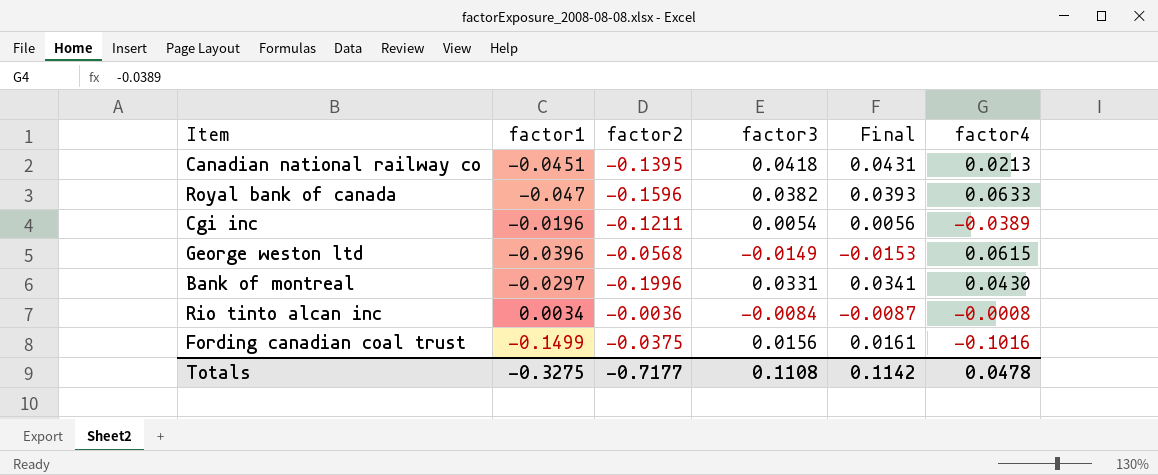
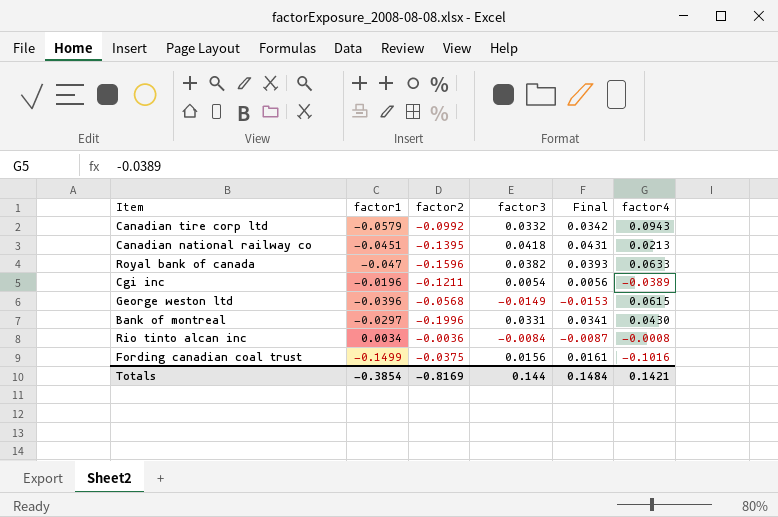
row Canadian tire corp ltd: none -> -0.0579 | -0.0992 | 0.0332 | 0.0342 | 0.0943
Totals | factor1: -0.3275 -> -0.3854
Totals | factor2: -0.7177 -> -0.8169
Totals | factor3: 0.1108 -> 0.144
Totals | Final: 0.1142 -> 0.1484
Totals | factor4: 0.0478 -> 0.1421

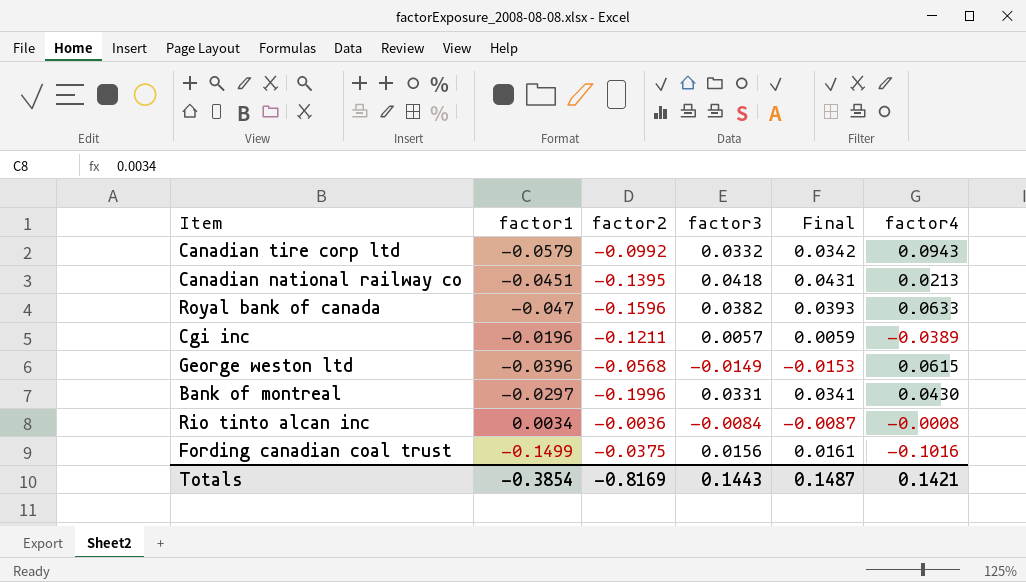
Cgi inc | factor3: 0.0054 -> 0.0057
Cgi inc | Final: 0.0056 -> 0.0059
Totals | factor3: 0.144 -> 0.1443
Totals | Final: 0.1484 -> 0.1487

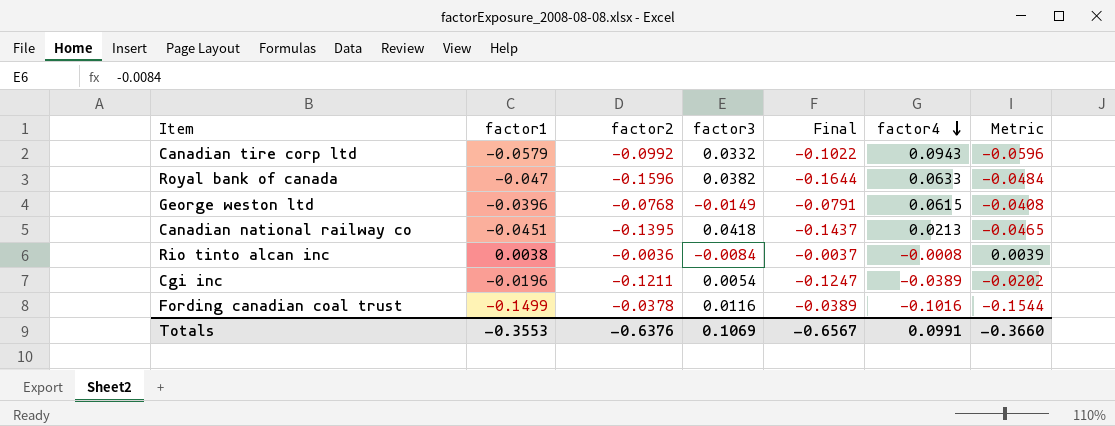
row order: none -> factor4 descending
column Final | formula: [factor3] * 1.03 -> [factor2] * 1.03
column Metric | formula: none -> [factor1] * 1.03
row Bank of montreal: -0.0297 | -0.1996 | 0.0331 | 0.0341 | 0.0430 -> none
George weston ltd | factor2: -0.0568 -> -0.0768
Rio tinto alcan inc | factor1: 0.0034 -> 0.0038
Cgi inc | factor3: 0.0057 -> 0.0054
Fording canadian coal trust | factor2: -0.0375 -> -0.0378
Fording canadian coal trust | factor3: 0.0156 -> 0.0116
Totals | factor1: -0.3854 -> -0.3553
Totals | factor2: -0.8169 -> -0.6376
Totals | factor3: 0.1443 -> 0.1069
Totals | Final: 0.1487 -> -0.6567
Totals | factor4: 0.1421 -> 0.0991

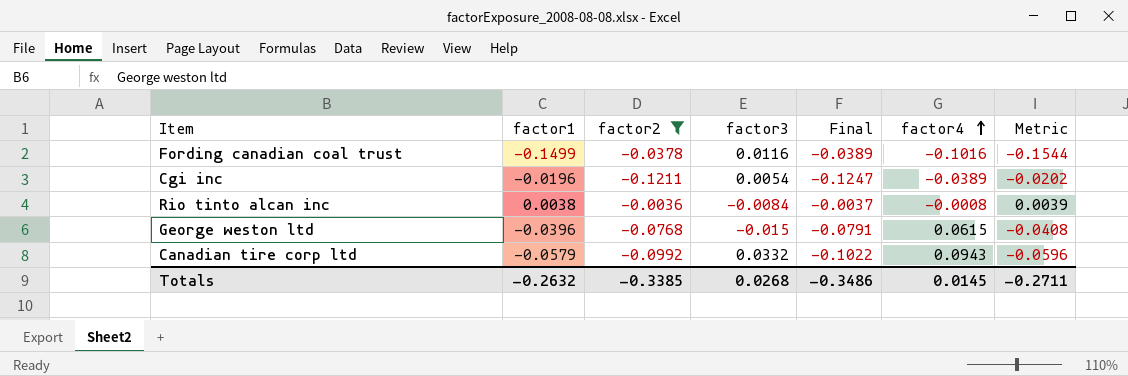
filter: none -> factor2 >= -0.1211
row order: factor4 descending -> factor4 ascending
George weston ltd | factor3: -0.0149 -> -0.015
Totals | factor1: -0.3553 -> -0.2632
Totals | factor2: -0.6376 -> -0.3385
Totals | factor3: 0.1069 -> 0.0268
Totals | Final: -0.6567 -> -0.3486
Totals | factor4: 0.0991 -> 0.0145
Totals | Metric: -0.3660 -> -0.2711

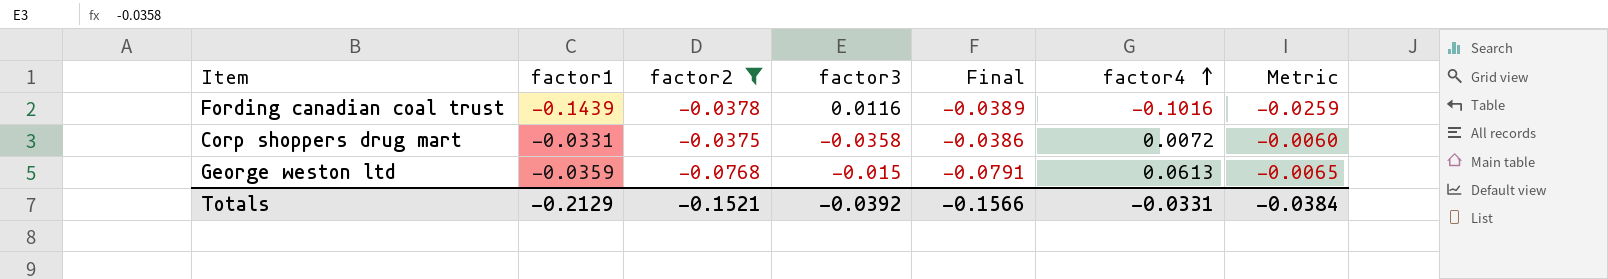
column Metric | formula: [factor1] * 1.03 -> [factor1] * 0.18
row Cgi inc: -0.0196 | -0.1211 | 0.0054 | -0.1247 | -0.0389 | -0.0202 -> none
row Rio tinto alcan inc: 0.0038 | -0.0036 | -0.0084 | -0.0037 | -0.0008 | 0.0039 -> none
row Canadian tire corp ltd: -0.0579 | -0.0992 | 0.0332 | -0.1022 | 0.0943 | -0.0596 -> none
Fording canadian coal trust | factor1: -0.1499 -> -0.1439
row Corp shoppers drug mart: none -> -0.0331 | -0.0375 | -0.0358 | -0.0386 | 0.0072 | -0.0060
George weston ltd | factor1: -0.0396 -> -0.0359
George weston ltd | factor4: 0.0615 -> 0.0613
Totals | factor1: -0.2632 -> -0.2129
Totals | factor2: -0.3385 -> -0.1521
Totals | factor3: 0.0268 -> -0.0392
Totals | Final: -0.3486 -> -0.1566
Totals | factor4: 0.0145 -> -0.0331
Totals | Metric: -0.2711 -> -0.0384

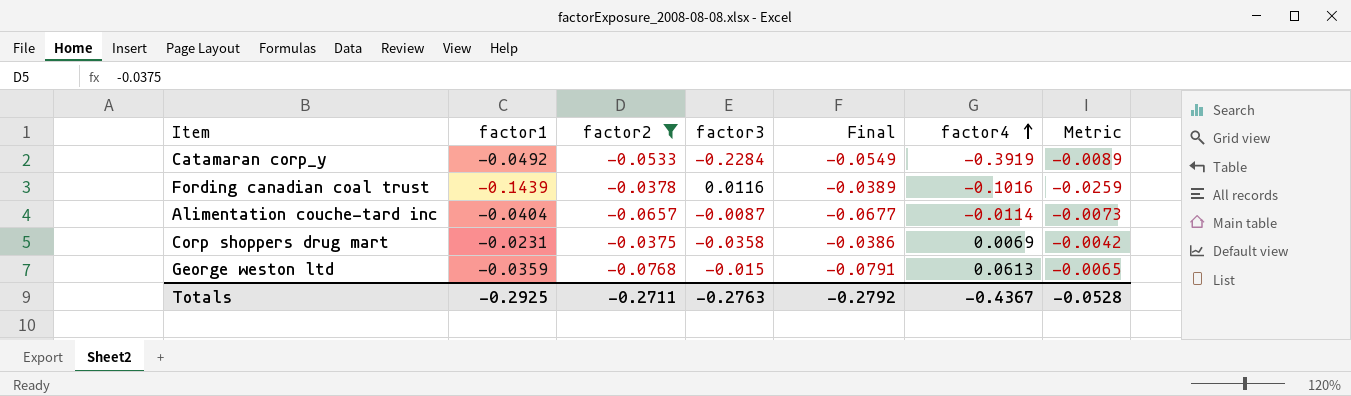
row Catamaran corp_y: none -> -0.0492 | -0.0533 | -0.2284 | -0.0549 | -0.3919 | -0.0089
row Alimentation couche-tard inc: none -> -0.0404 | -0.0657 | -0.0087 | -0.0677 | -0.0114 | -0.0073
Corp shoppers drug mart | factor1: -0.0331 -> -0.0231
Corp shoppers drug mart | factor4: 0.0072 -> 0.0069
Corp shoppers drug mart | Metric: -0.0060 -> -0.0042
Totals | factor1: -0.2129 -> -0.2925
Totals | factor2: -0.1521 -> -0.2711
Totals | factor3: -0.0392 -> -0.2763
Totals | Final: -0.1566 -> -0.2792
Totals | factor4: -0.0331 -> -0.4367
Totals | Metric: -0.0384 -> -0.0528

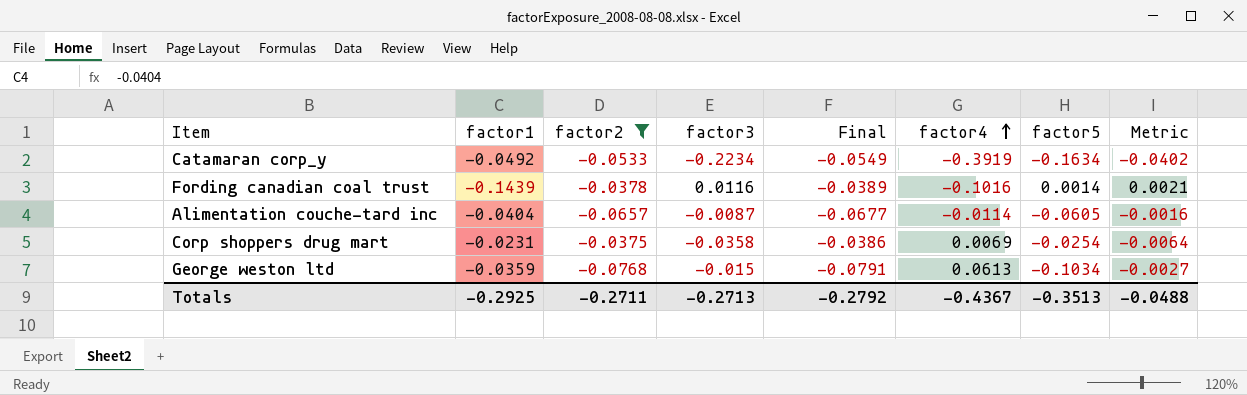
column factor5 | position: none -> 7
column Metric | formula: [factor1] * 0.18 -> [factor3] * 0.18
Catamaran corp_y | factor3: -0.2284 -> -0.2234
Totals | factor3: -0.2763 -> -0.2713
Totals | Metric: -0.0528 -> -0.0488

